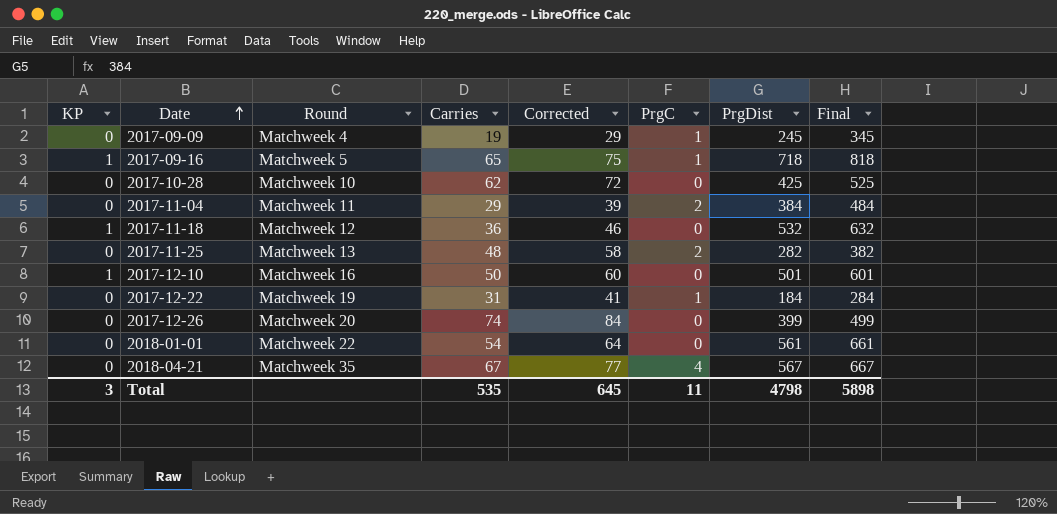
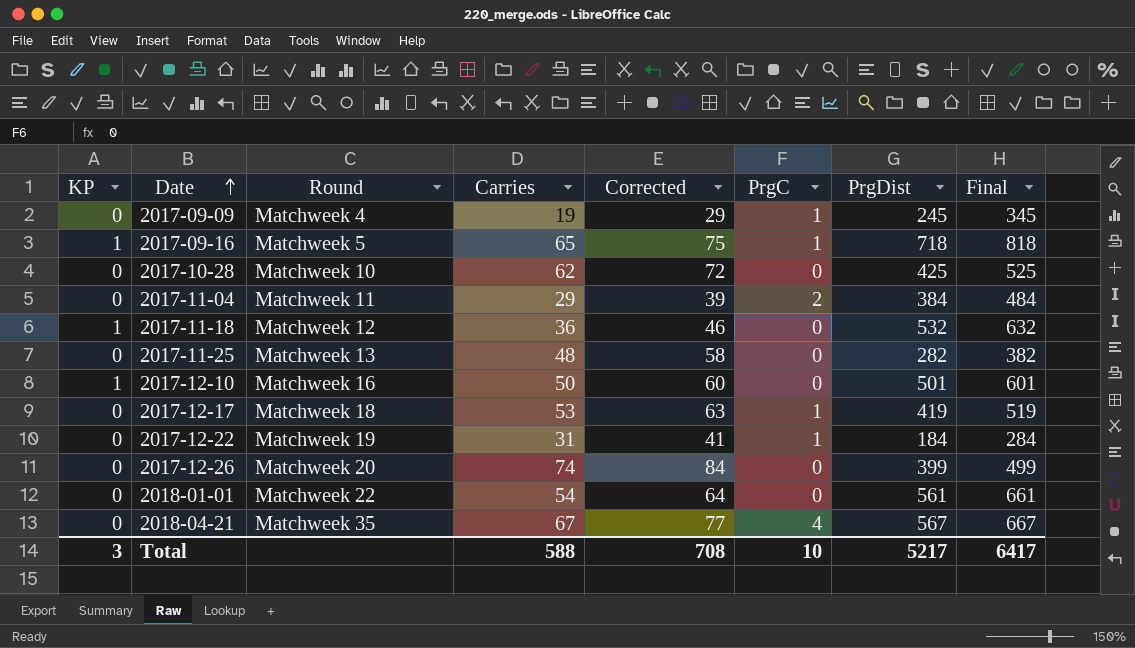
2017-11-25 | PrgC: 2 -> 0
row 2017-12-17: none -> 0 | Matchweek 18 | 53 | 63 | 1 | 419 | 519
Total | Carries: 535 -> 588
Total | Corrected: 645 -> 708
Total | PrgC: 11 -> 10
Total | PrgDist: 4798 -> 5217
Total | Final: 5898 -> 6417

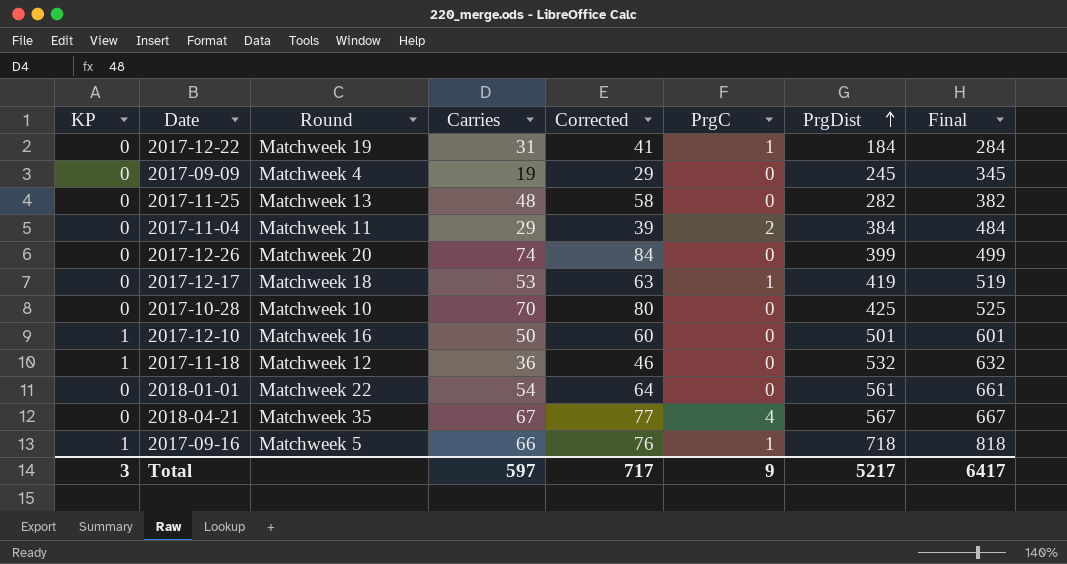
row order: Date ascending -> PrgDist ascending
2017-09-09 | PrgC: 1 -> 0
2017-10-28 | Carries: 62 -> 70
2017-10-28 | Corrected: 72 -> 80
2017-09-16 | Carries: 65 -> 66
2017-09-16 | Corrected: 75 -> 76
Total | Carries: 588 -> 597
Total | Corrected: 708 -> 717
Total | PrgC: 10 -> 9

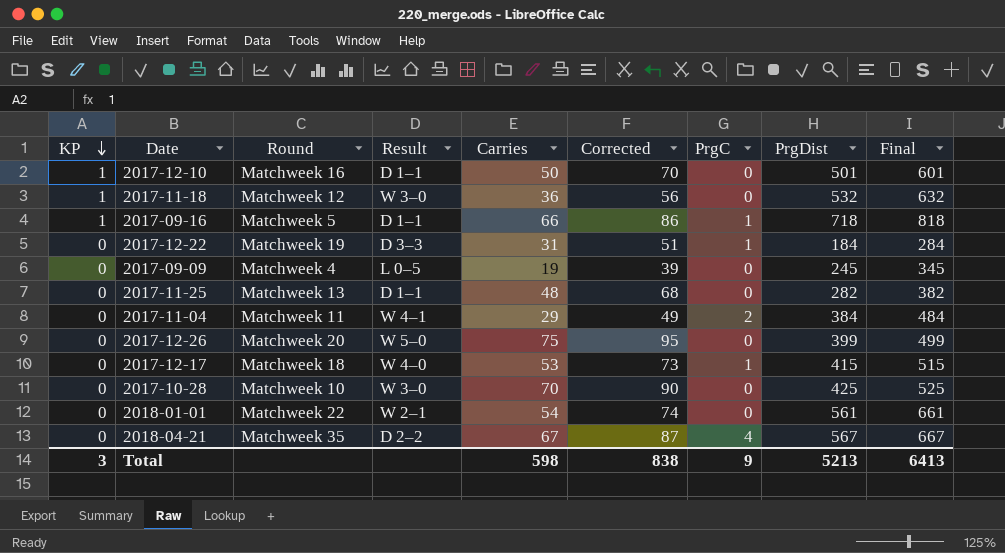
row order: PrgDist ascending -> KP descending
column Result | position: none -> 4
column Corrected | formula: [Carries] + 10 -> [Carries] + 20
2017-12-26 | Carries: 74 -> 75
2017-12-17 | PrgDist: 419 -> 415
2017-12-17 | Final: 519 -> 515
Total | Carries: 597 -> 598
Total | Corrected: 717 -> 838
Total | PrgDist: 5217 -> 5213
Total | Final: 6417 -> 6413

